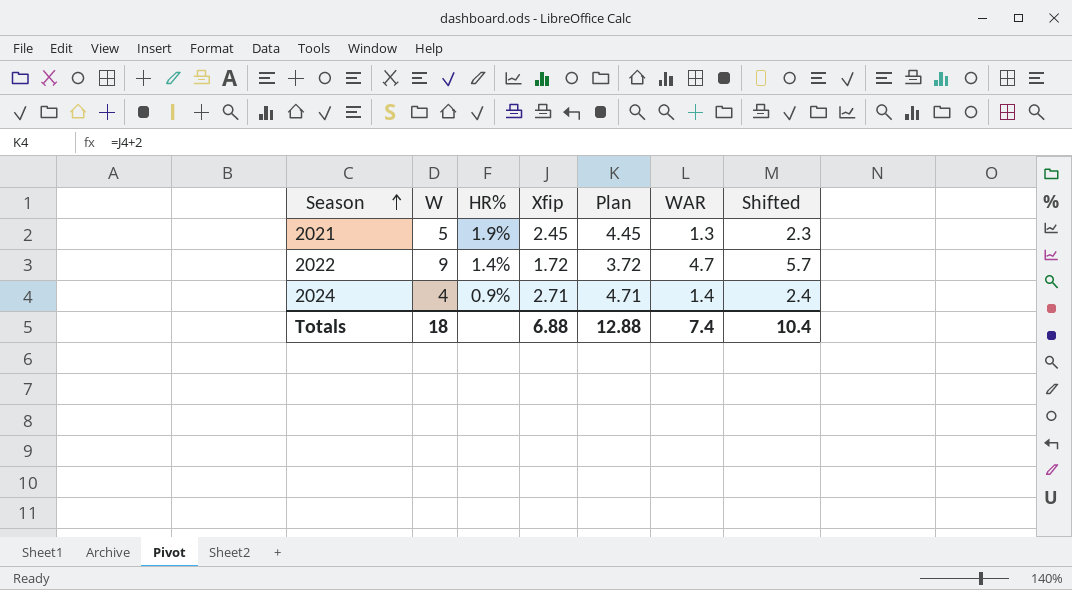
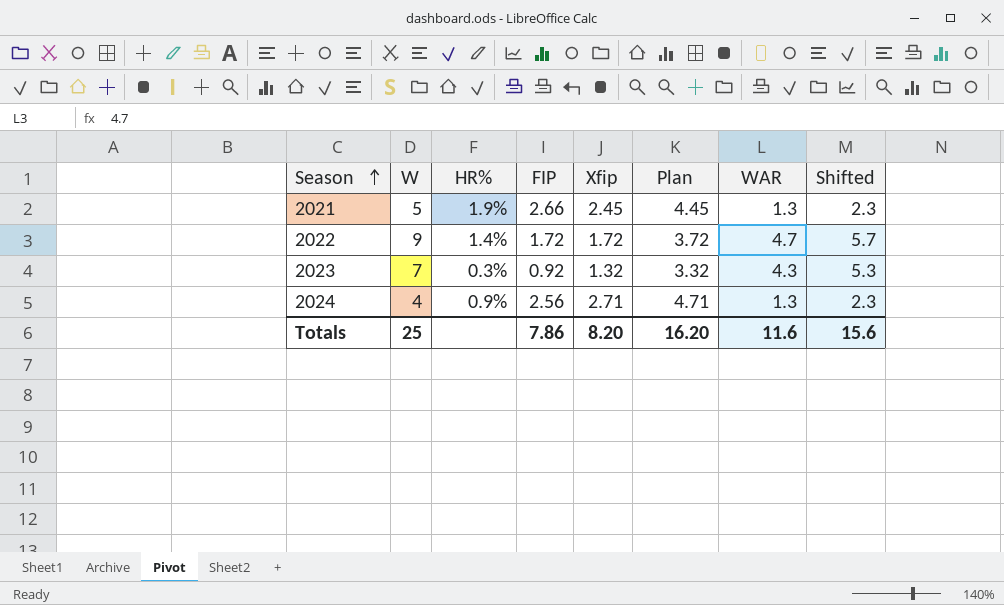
column FIP | position: none -> 4
row 2023: none -> 7 | 0.3% | 0.92 | 1.32 | 3.32 | 4.3 | 5.3
2024 | WAR: 1.4 -> 1.3
2024 | Shifted: 2.4 -> 2.3
Totals | W: 18 -> 25
Totals | Xfip: 6.88 -> 8.20
Totals | Plan: 12.88 -> 16.20
Totals | WAR: 7.4 -> 11.6
Totals | Shifted: 10.4 -> 15.6

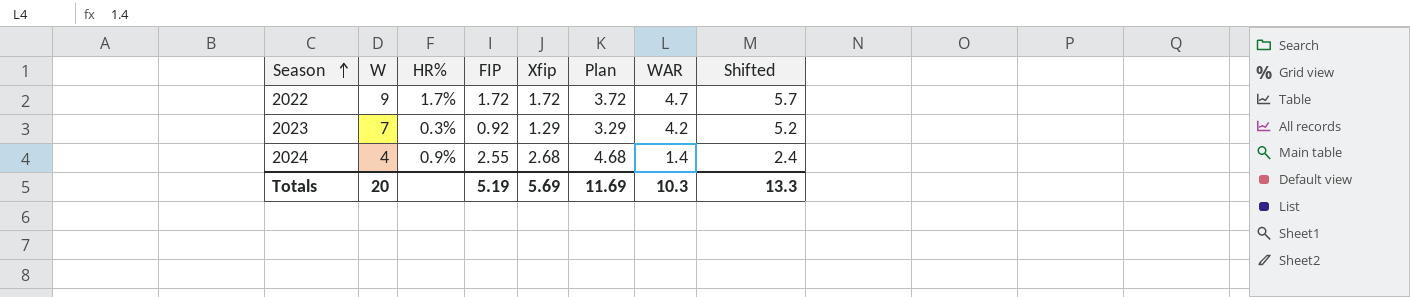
row 2021: 5 | 1.9% | 2.66 | 2.45 | 4.45 | 1.3 | 2.3 -> none
2022 | HR%: 1.4% -> 1.7%
2023 | Xfip: 1.32 -> 1.29
2023 | Plan: 3.32 -> 3.29
2023 | WAR: 4.3 -> 4.2
2023 | Shifted: 5.3 -> 5.2
2024 | FIP: 2.56 -> 2.55
2024 | Xfip: 2.71 -> 2.68
2024 | Plan: 4.71 -> 4.68
2024 | WAR: 1.3 -> 1.4
2024 | Shifted: 2.3 -> 2.4
Totals | W: 25 -> 20
Totals | FIP: 7.86 -> 5.19
Totals | Xfip: 8.20 -> 5.69
Totals | Plan: 16.20 -> 11.69
Totals | WAR: 11.6 -> 10.3
Totals | Shifted: 15.6 -> 13.3

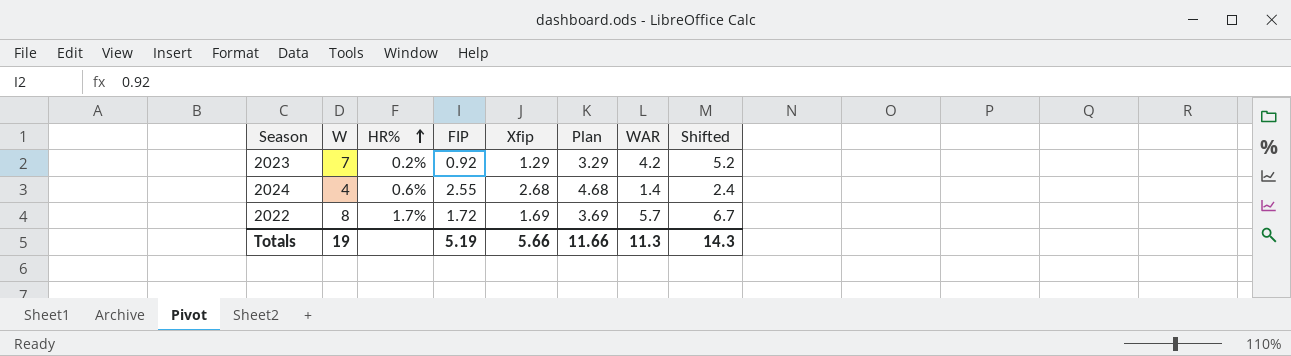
row order: Season ascending -> HR% ascending
2023 | HR%: 0.3% -> 0.2%
2024 | HR%: 0.9% -> 0.6%
2022 | W: 9 -> 8
2022 | Xfip: 1.72 -> 1.69
2022 | Plan: 3.72 -> 3.69
2022 | WAR: 4.7 -> 5.7
2022 | Shifted: 5.7 -> 6.7
Totals | W: 20 -> 19
Totals | Xfip: 5.69 -> 5.66
Totals | Plan: 11.69 -> 11.66
Totals | WAR: 10.3 -> 11.3
Totals | Shifted: 13.3 -> 14.3

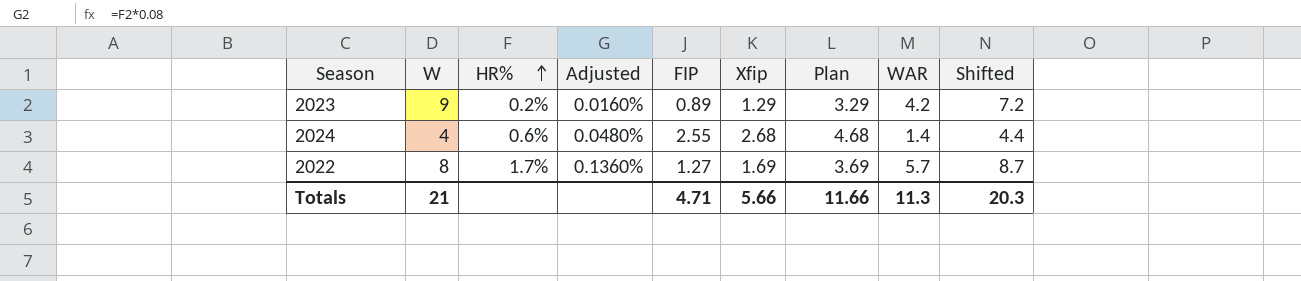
column Adjusted | formula: none -> [HR%] * 0.08
column Shifted | formula: [WAR] + 1 -> [WAR] + 3
2023 | W: 7 -> 9
2023 | FIP: 0.92 -> 0.89
2022 | FIP: 1.72 -> 1.27
Totals | W: 19 -> 21
Totals | FIP: 5.19 -> 4.71
Totals | Shifted: 14.3 -> 20.3

